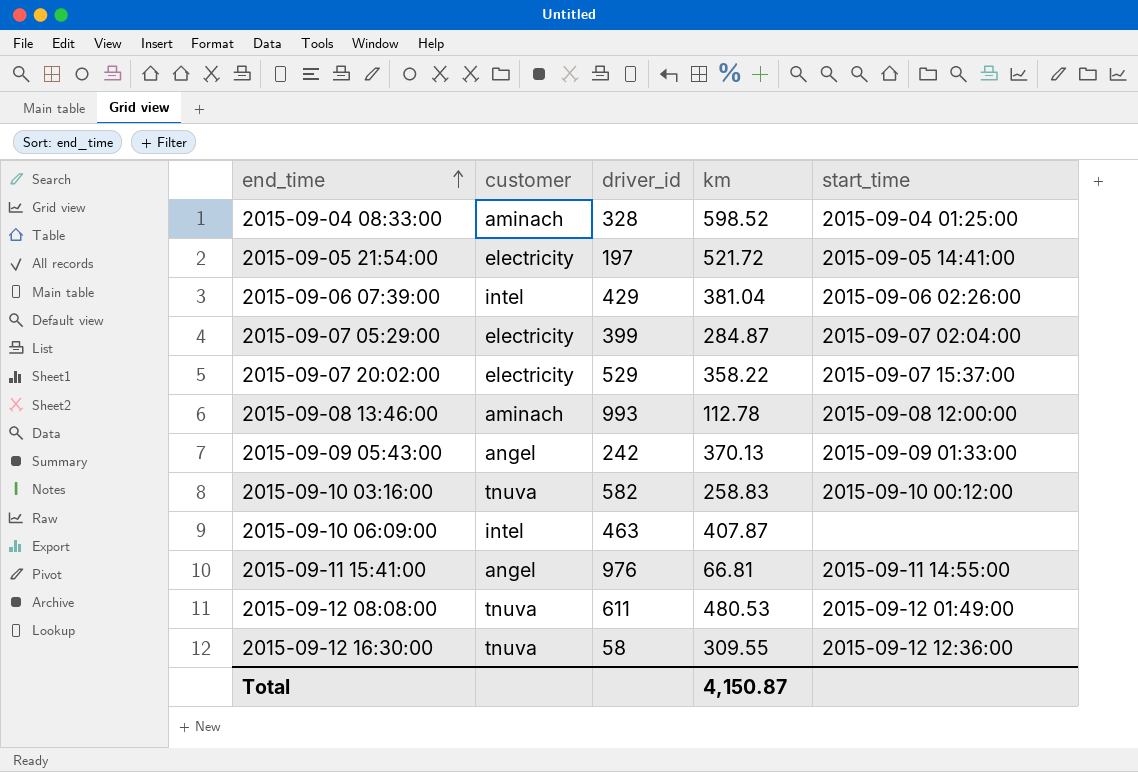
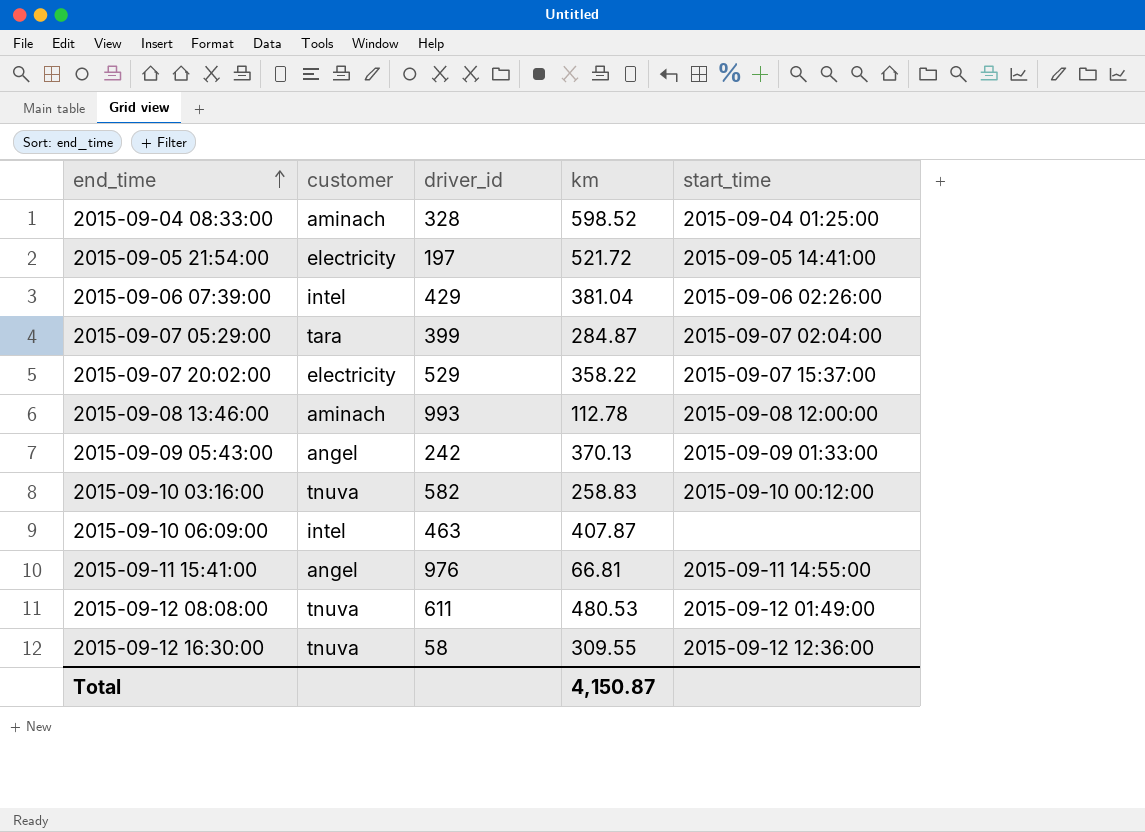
2015-09-07 05:29:00 | customer: electricity -> tara

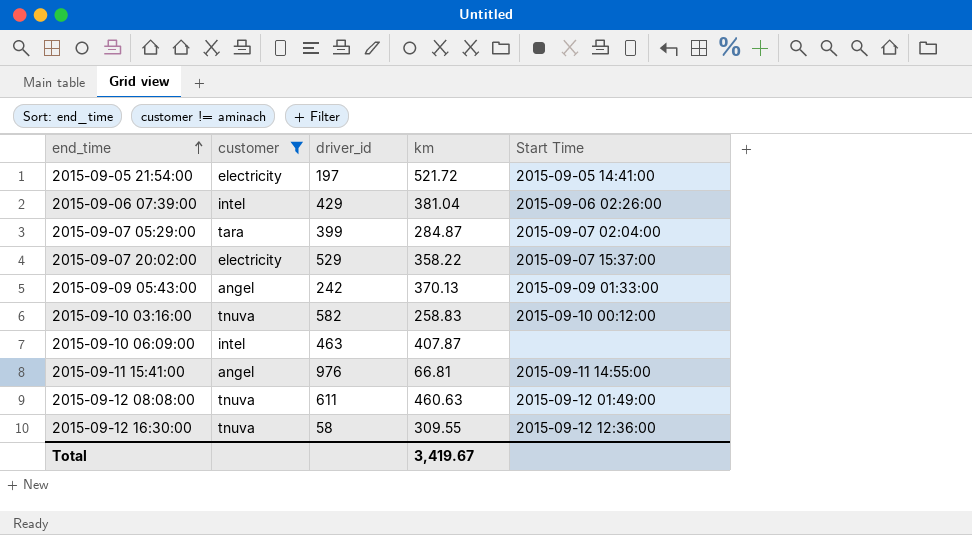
filter: none -> customer != aminach
column name: start_time -> Start Time
2015-09-12 08:08:00 | km: 480.53 -> 460.63
Total | km: 4,150.87 -> 3,419.67

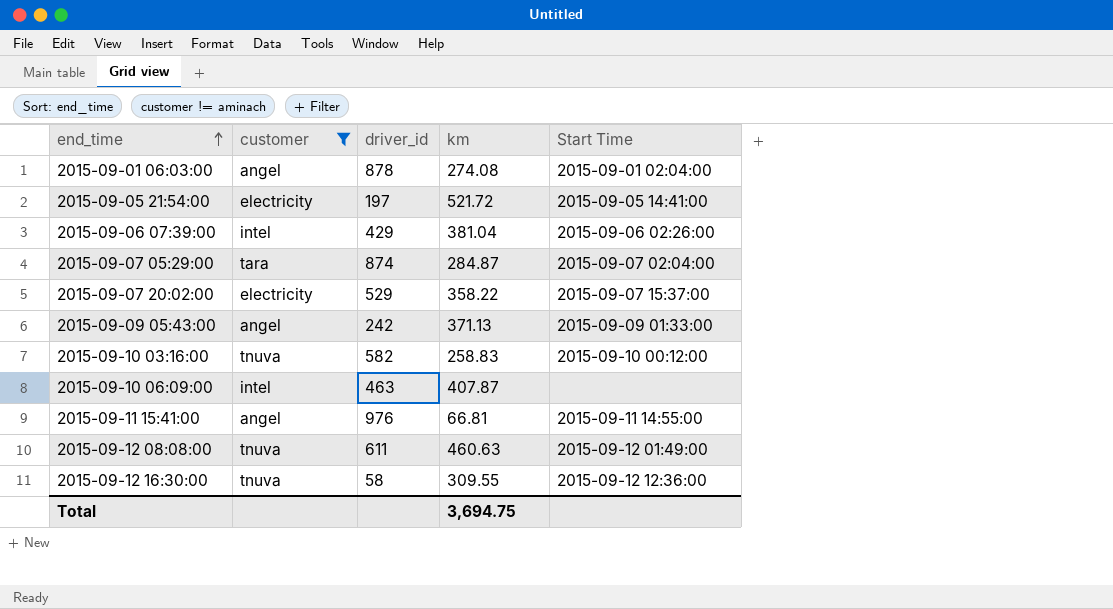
row 2015-09-01 06:03:00: none -> angel | 878 | 274.08 | 2015-09-01 02:04:00
2015-09-07 05:29:00 | driver_id: 399 -> 874
2015-09-09 05:43:00 | km: 370.13 -> 371.13
Total | km: 3,419.67 -> 3,694.75

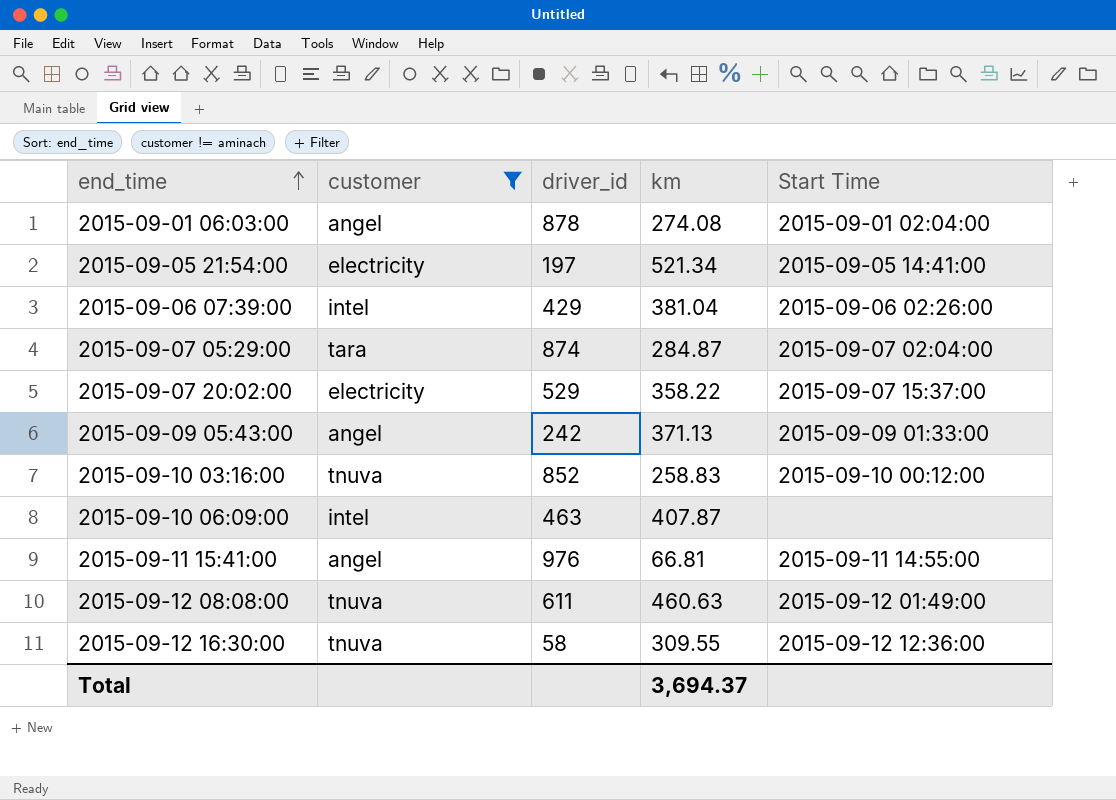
2015-09-05 21:54:00 | km: 521.72 -> 521.34
2015-09-10 03:16:00 | driver_id: 582 -> 852
Total | km: 3,694.75 -> 3,694.37

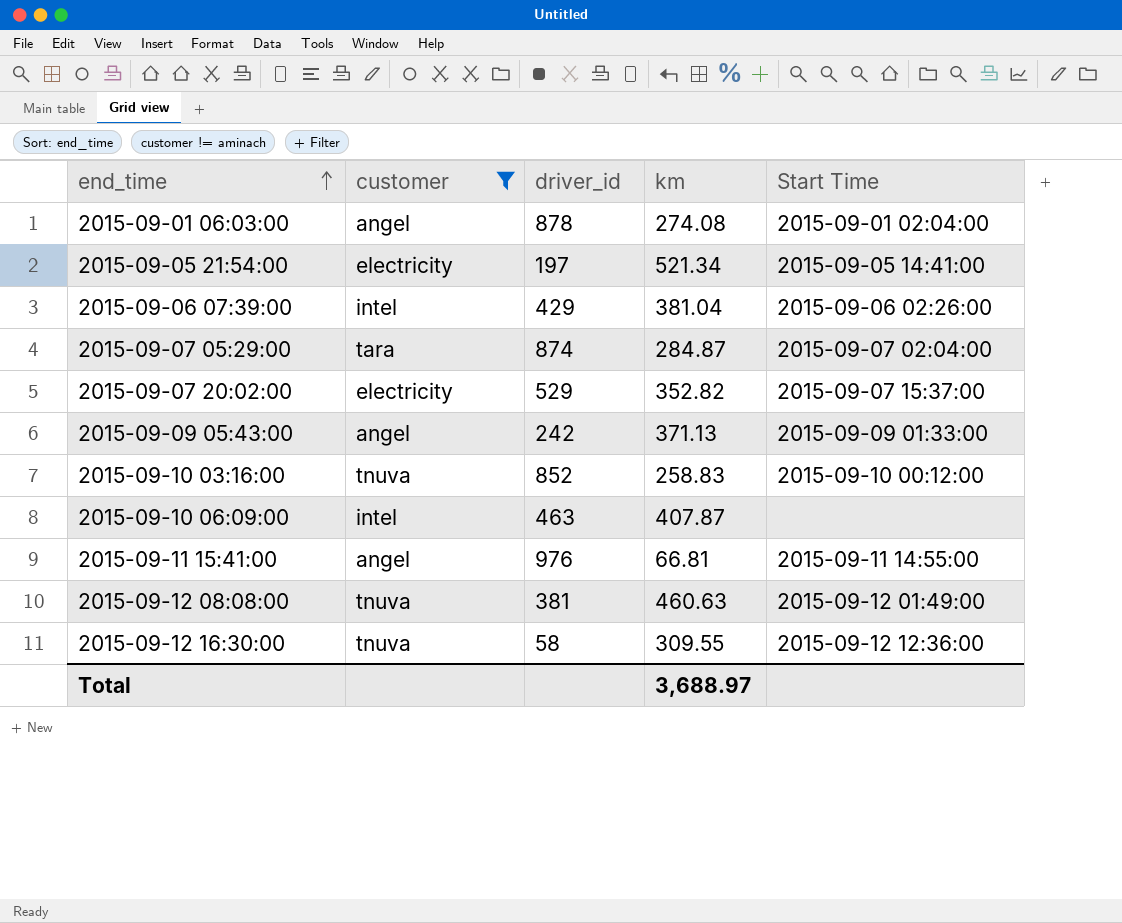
2015-09-07 20:02:00 | km: 358.22 -> 352.82
2015-09-12 08:08:00 | driver_id: 611 -> 381
Total | km: 3,694.37 -> 3,688.97

